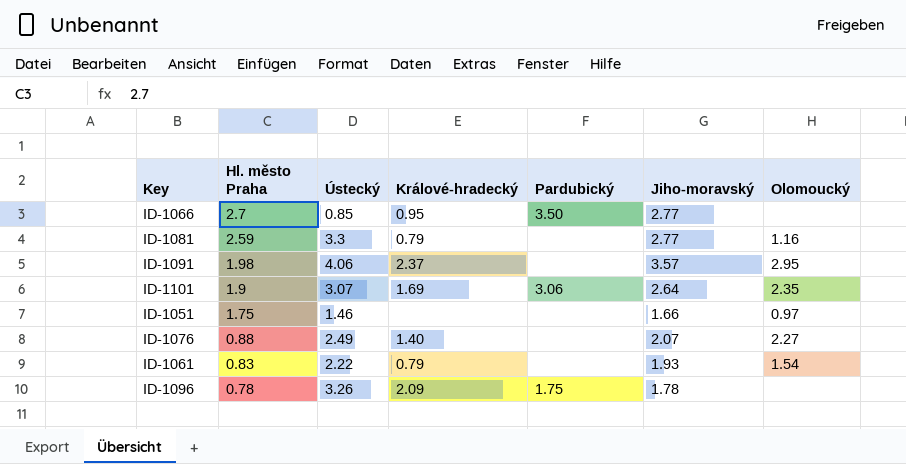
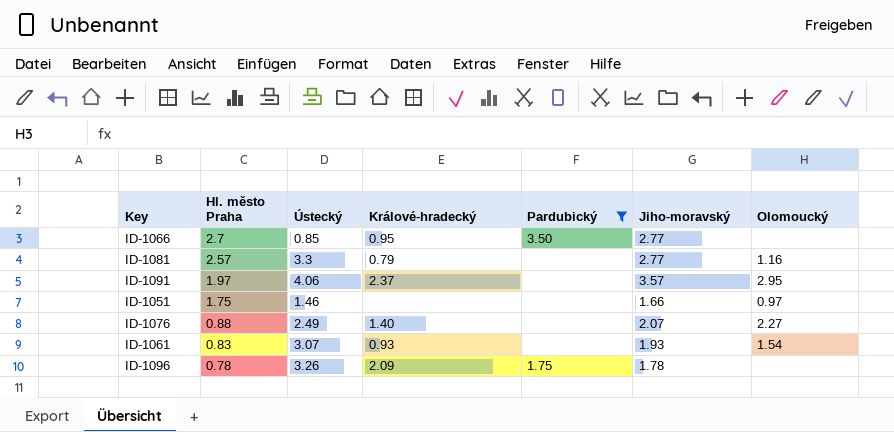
filter: none -> Pardubický != 3.06
ID-1081 | Hl. město Praha: 2.59 -> 2.57
ID-1091 | Hl. město Praha: 1.98 -> 1.97
ID-1061 | Ústecký: 2.22 -> 3.07
ID-1061 | Králové-hradecký: 0.79 -> 0.93

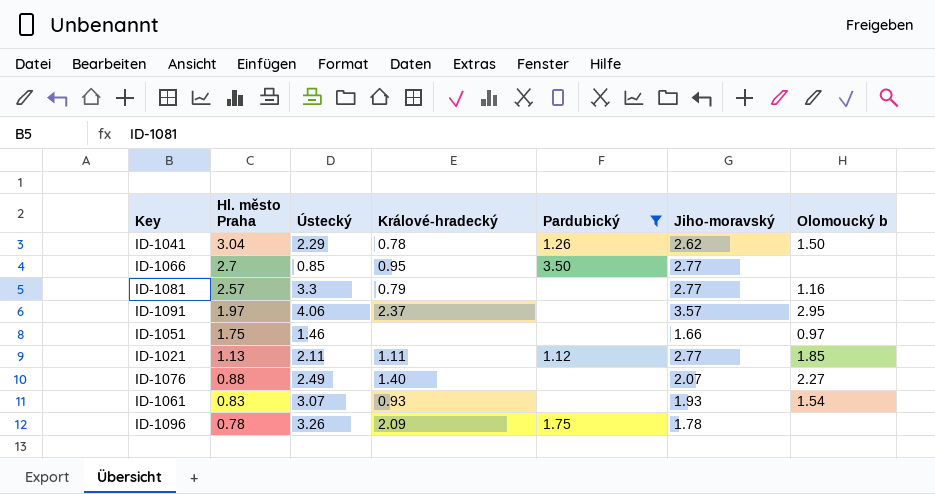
column name: Olomoucký -> Olomoucký b
row ID-1041: none -> 3.04 | 2.29 | 0.78 | 1.26 | 2.62 | 1.50
row ID-1021: none -> 1.13 | 2.11 | 1.11 | 1.12 | 2.77 | 1.85

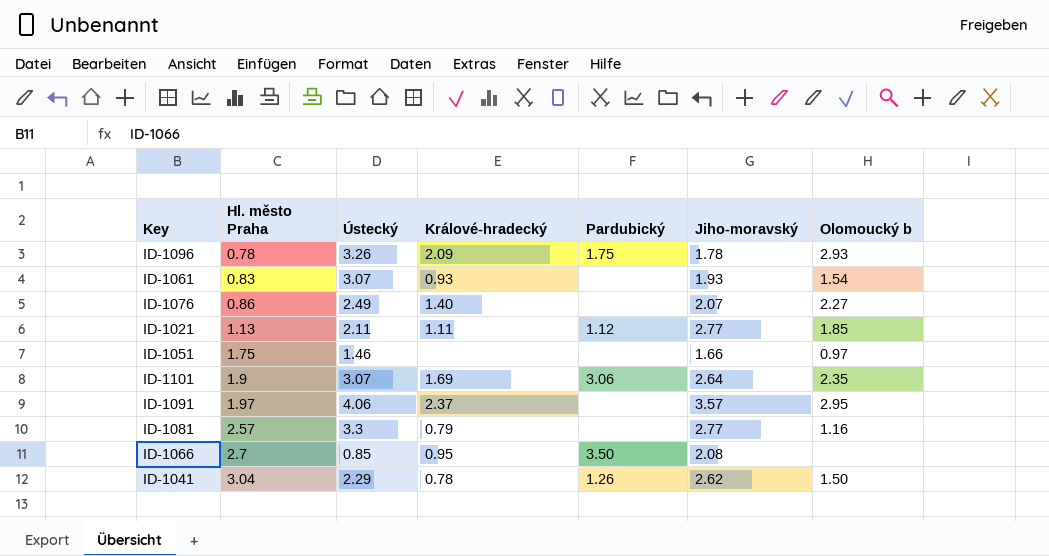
filter: Pardubický != 3.06 -> none
row order: Hl. město Praha descending -> Hl. město Praha ascending
ID-1096 | Olomoucký b: none -> 2.93
ID-1076 | Hl. město Praha: 0.88 -> 0.86
ID-1066 | Jiho-moravský: 2.77 -> 2.08

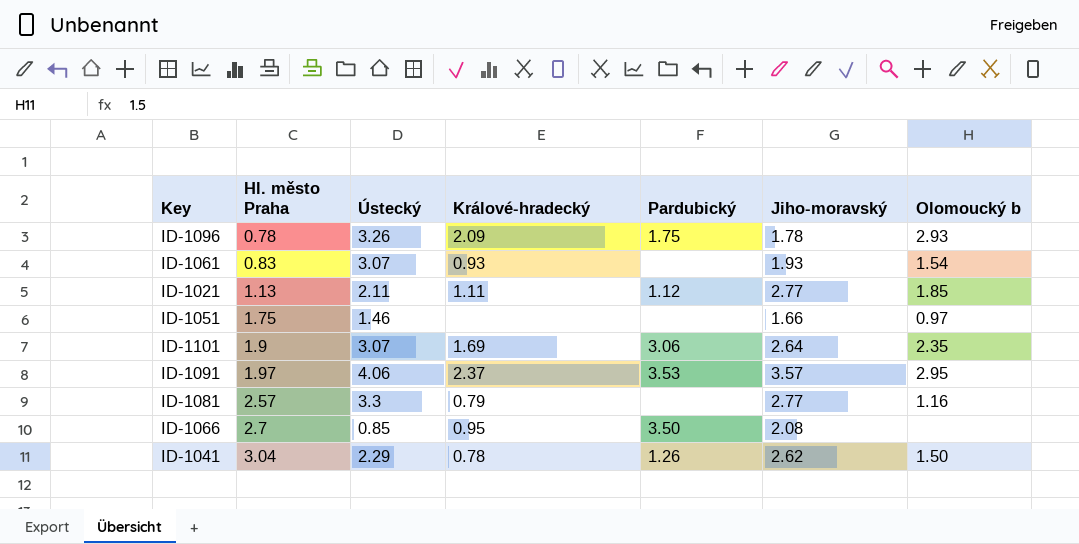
row ID-1076: 0.86 | 2.49 | 1.40 | none | 2.07 | 2.27 -> none
ID-1091 | Pardubický: none -> 3.53

